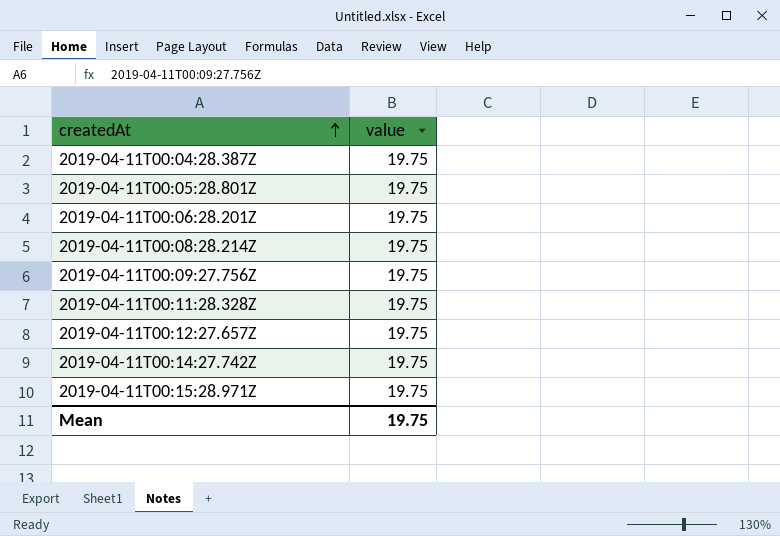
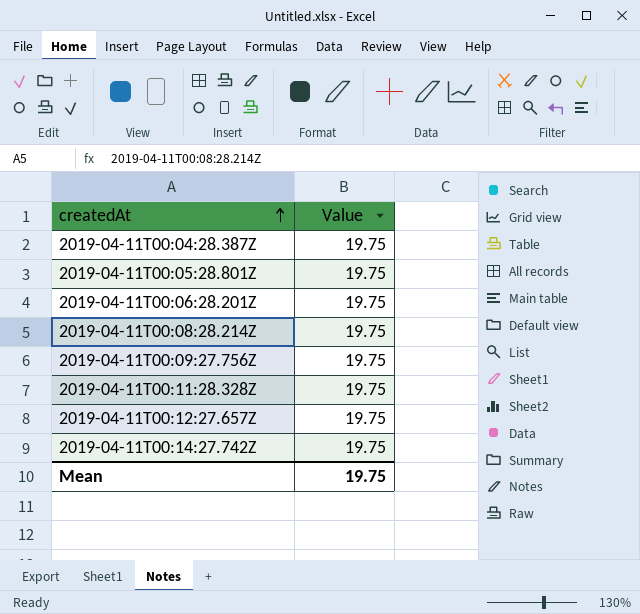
column name: value -> Value
row 2019-04-11T00:15:28.971Z: 19.75 -> none

